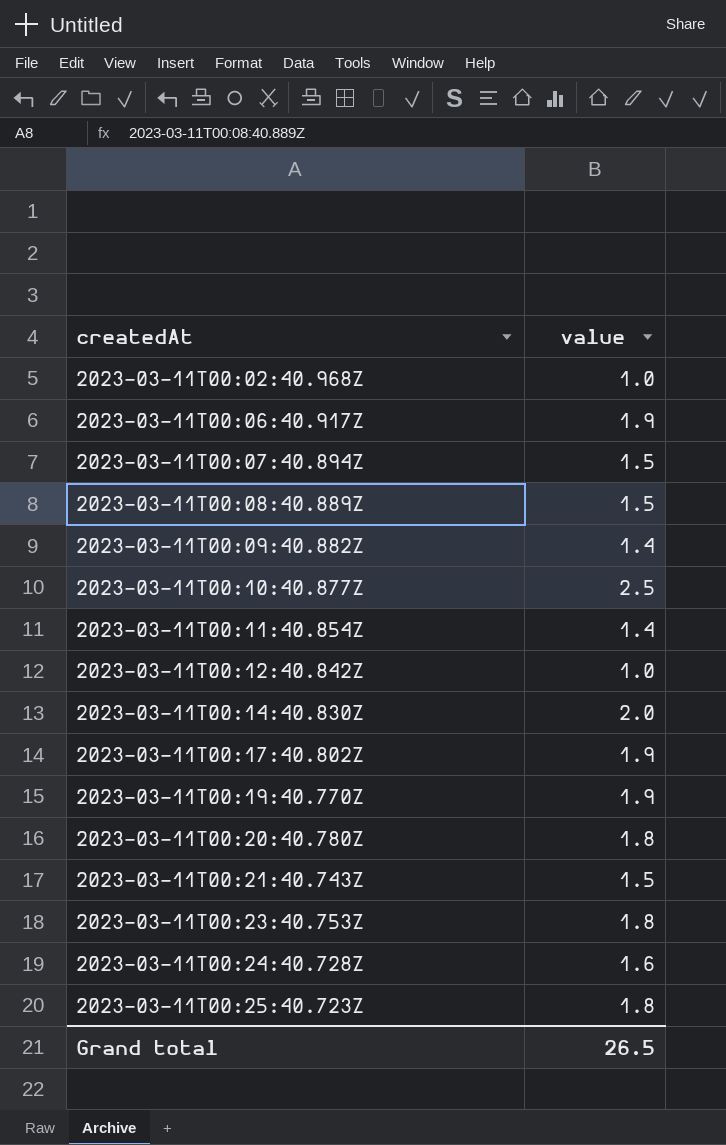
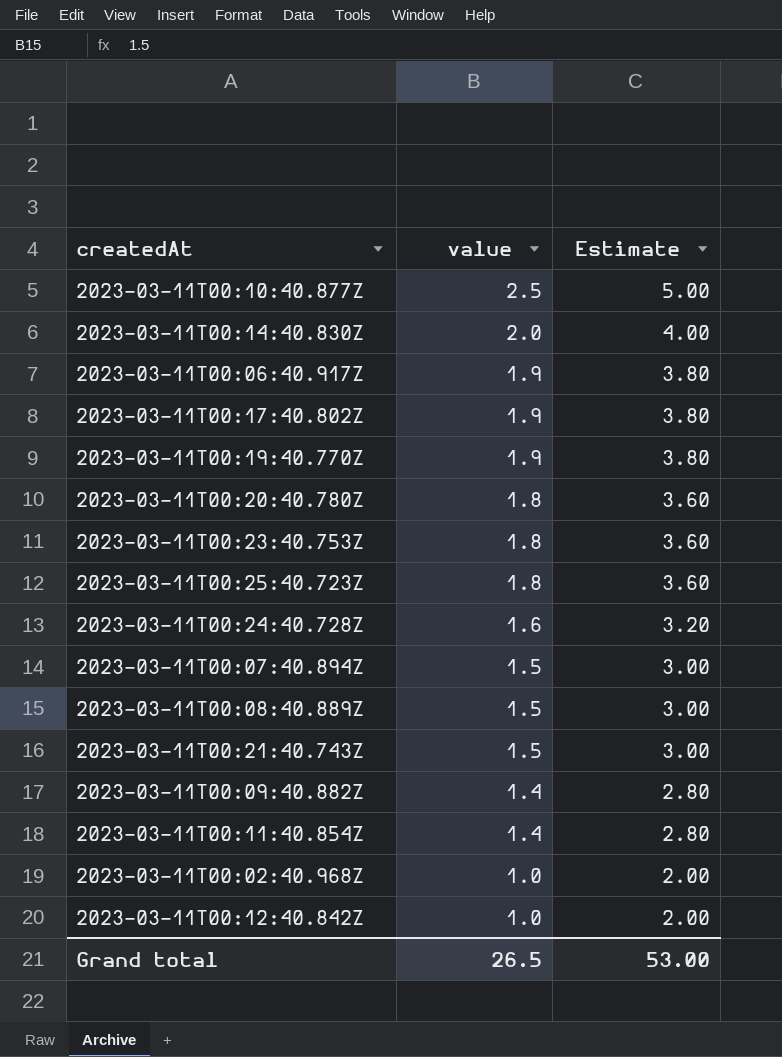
row order: createdAt ascending -> value descending
column Estimate | formula: none -> [value] * 2

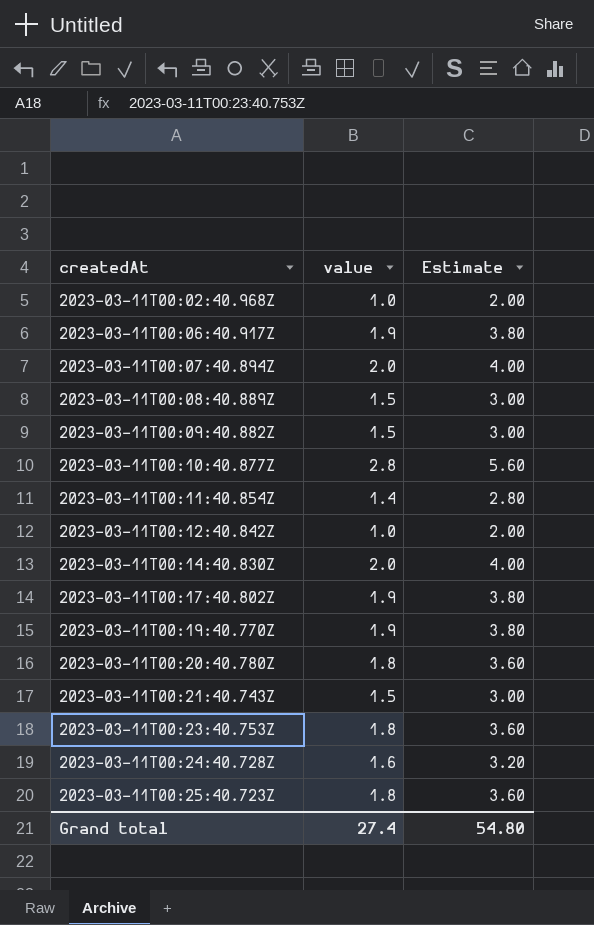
row order: value descending -> createdAt ascending
2023-03-11T00:07:40.894Z | value: 1.5 -> 2.0
2023-03-11T00:07:40.894Z | Estimate: 3.00 -> 4.00
2023-03-11T00:09:40.882Z | value: 1.4 -> 1.5
2023-03-11T00:09:40.882Z | Estimate: 2.80 -> 3.00
2023-03-11T00:10:40.877Z | value: 2.5 -> 2.8
2023-03-11T00:10:40.877Z | Estimate: 5.00 -> 5.60
Grand total | value: 26.5 -> 27.4
Grand total | Estimate: 53.00 -> 54.80

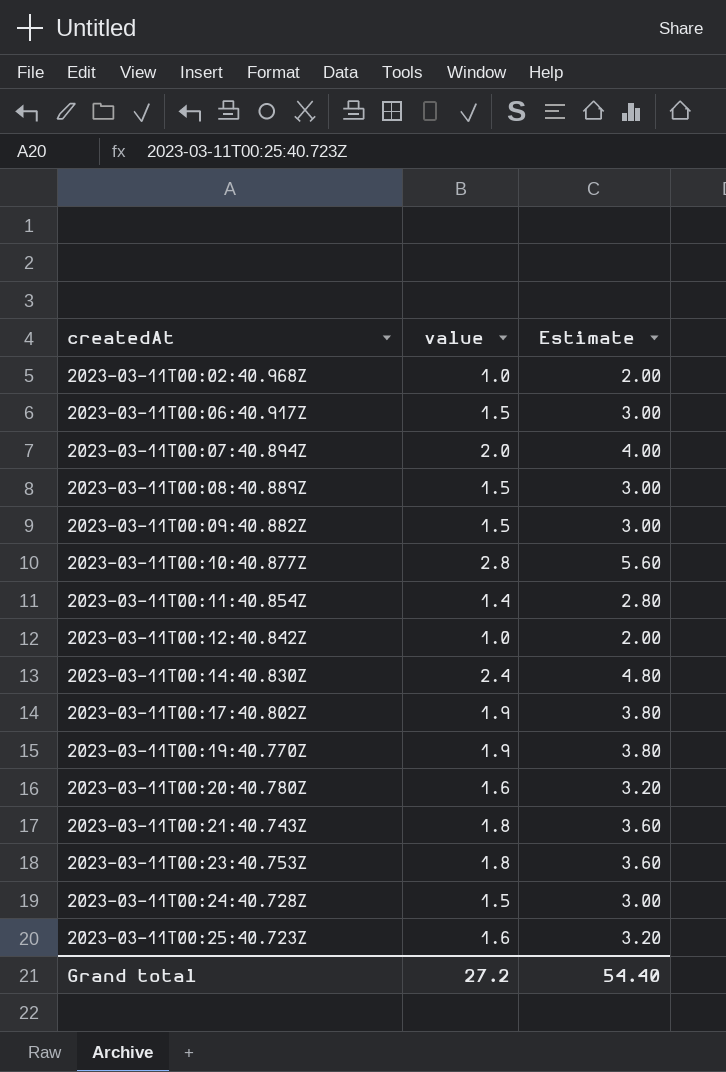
2023-03-11T00:06:40.917Z | value: 1.9 -> 1.5
2023-03-11T00:06:40.917Z | Estimate: 3.80 -> 3.00
2023-03-11T00:14:40.830Z | value: 2.0 -> 2.4
2023-03-11T00:14:40.830Z | Estimate: 4.00 -> 4.80
2023-03-11T00:20:40.780Z | value: 1.8 -> 1.6
2023-03-11T00:20:40.780Z | Estimate: 3.60 -> 3.20
2023-03-11T00:21:40.743Z | value: 1.5 -> 1.8
2023-03-11T00:21:40.743Z | Estimate: 3.00 -> 3.60
2023-03-11T00:24:40.728Z | value: 1.6 -> 1.5
2023-03-11T00:24:40.728Z | Estimate: 3.20 -> 3.00
2023-03-11T00:25:40.723Z | value: 1.8 -> 1.6
2023-03-11T00:25:40.723Z | Estimate: 3.60 -> 3.20
Grand total | value: 27.4 -> 27.2
Grand total | Estimate: 54.80 -> 54.40

